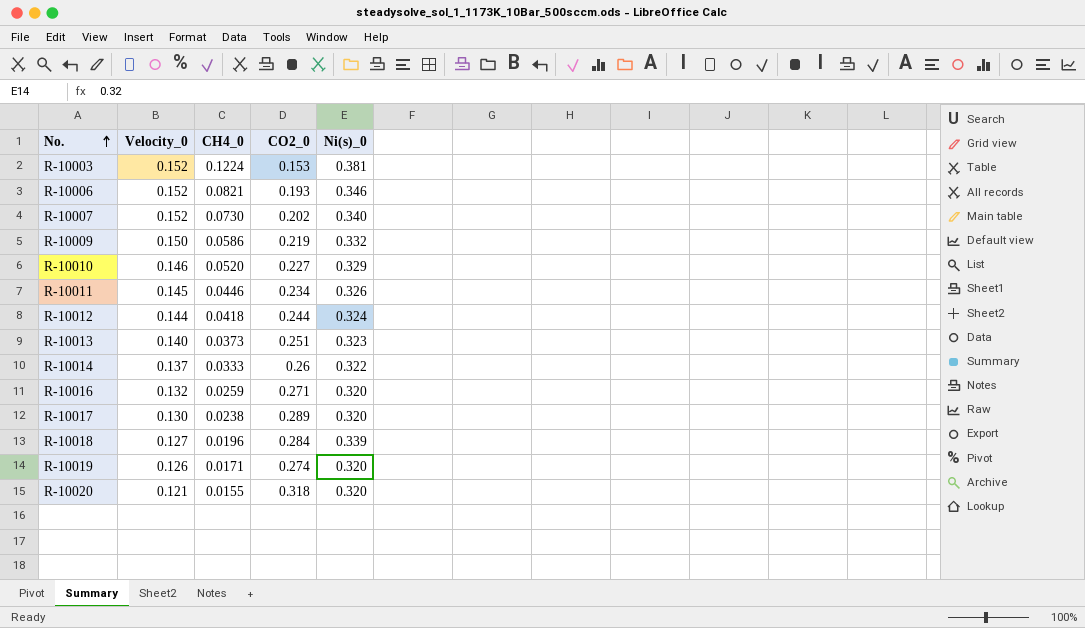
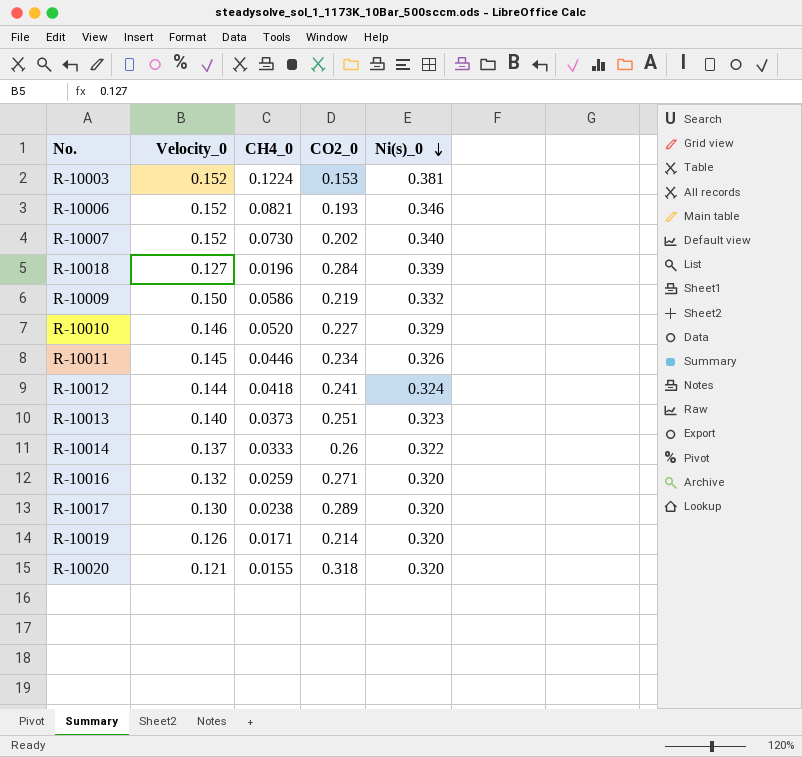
row order: No. ascending -> Ni(s)_0 descending
R-10012 | CO2_0: 0.244 -> 0.241
R-10019 | CO2_0: 0.274 -> 0.214

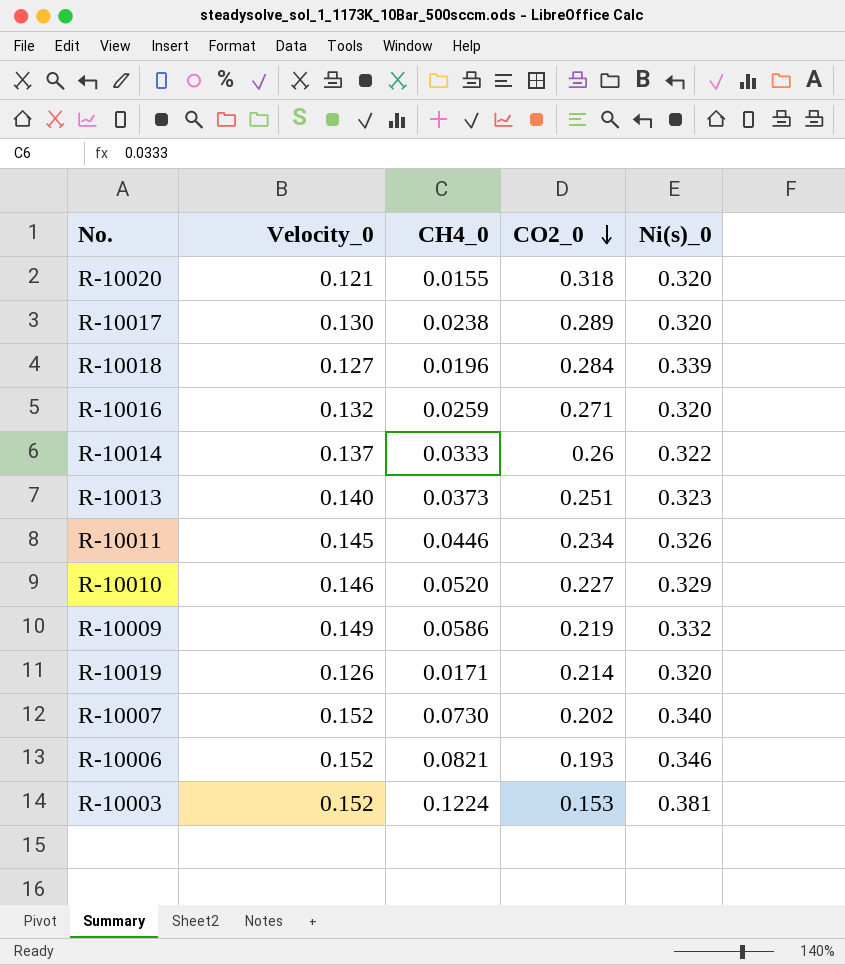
row order: Ni(s)_0 descending -> CO2_0 descending
row R-10012: 0.144 | 0.0418 | 0.241 | 0.324 -> none
R-10009 | Velocity_0: 0.150 -> 0.149

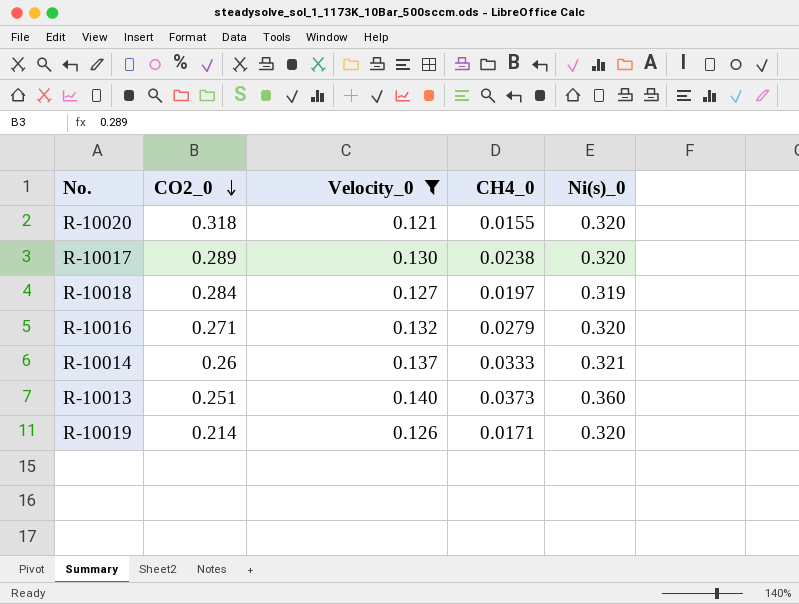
filter: none -> Velocity_0 <= 0.140
column CO2_0 | position: 4 -> 2
R-10018 | CH4_0: 0.0196 -> 0.0197
R-10018 | Ni(s)_0: 0.339 -> 0.319
R-10016 | CH4_0: 0.0259 -> 0.0279
R-10014 | Ni(s)_0: 0.322 -> 0.321
R-10013 | Ni(s)_0: 0.323 -> 0.360

